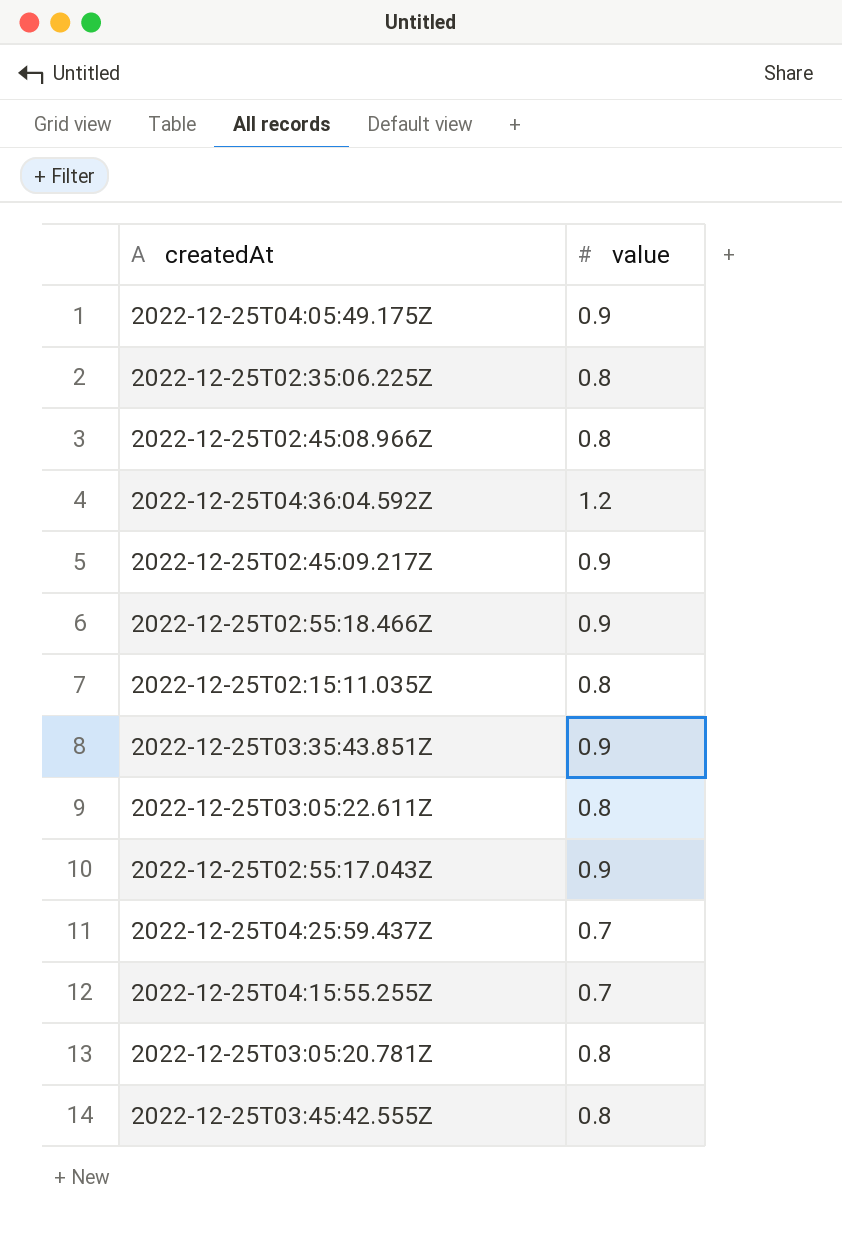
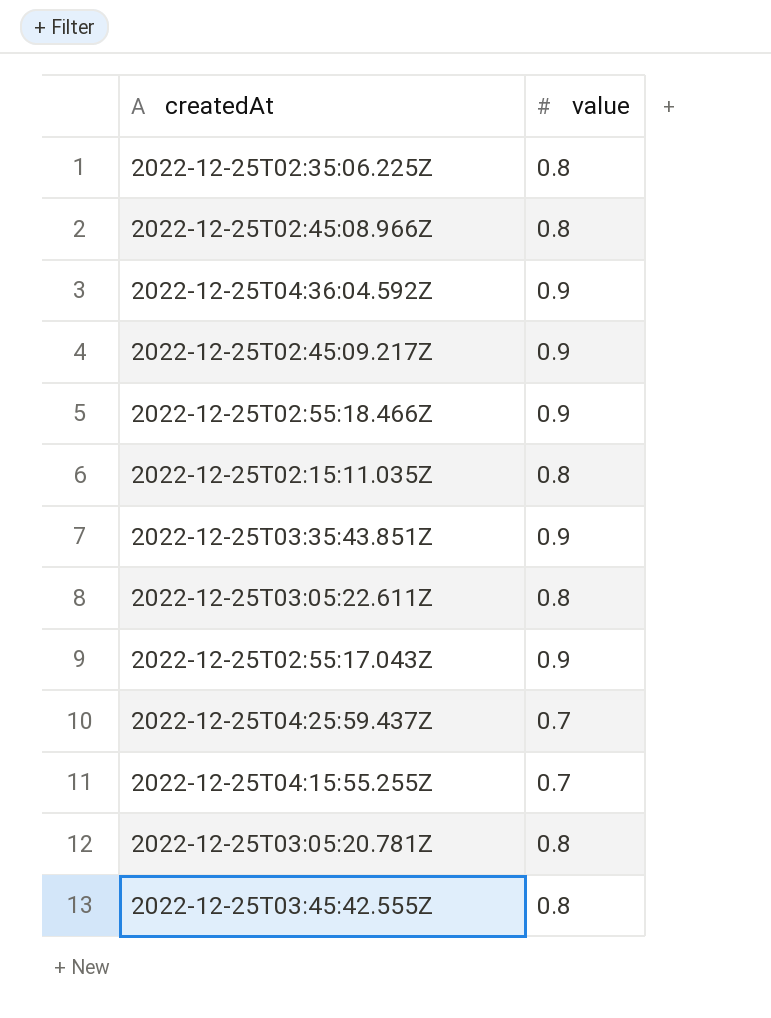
row 2022-12-25T04:05:49.175Z: 0.9 -> none
2022-12-25T04:36:04.592Z | value: 1.2 -> 0.9

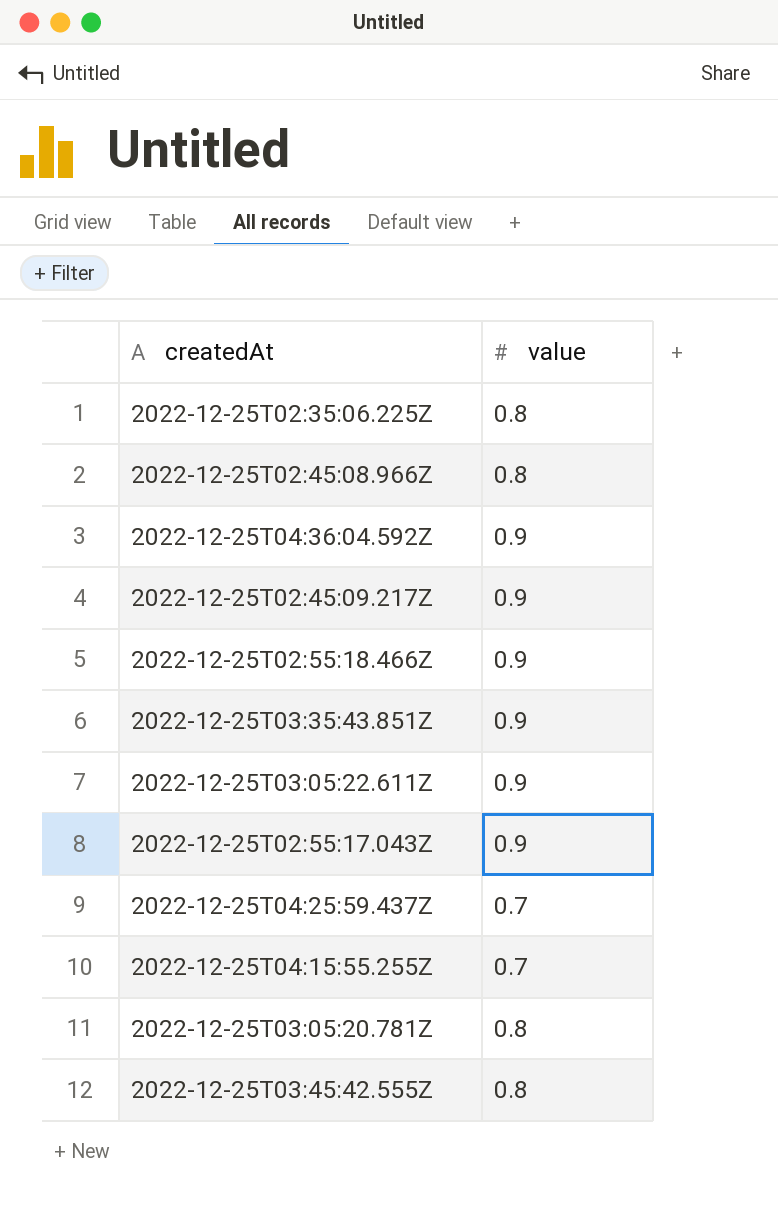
row 2022-12-25T02:15:11.035Z: 0.8 -> none
2022-12-25T03:05:22.611Z | value: 0.8 -> 0.9

